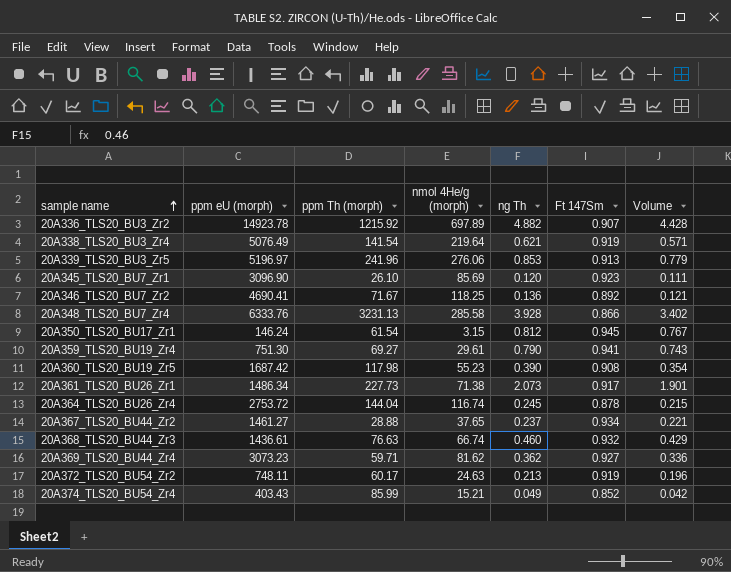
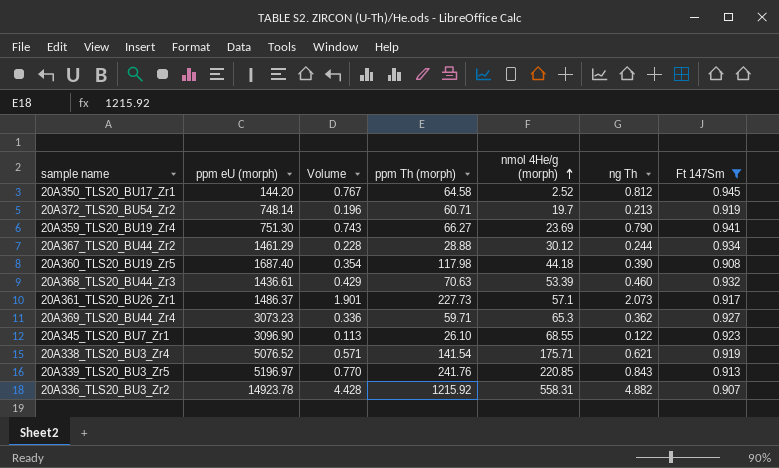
filter: none -> Ft 147Sm >= 0.907
row order: sample name ascending -> nmol 4He/g (morph) ascending
column Volume | position: 7 -> 3
20A350_TLS20_BU17_Zr1 | ppm eU (morph): 146.24 -> 144.20
20A350_TLS20_BU17_Zr1 | ppm Th (morph): 61.54 -> 64.58
20A350_TLS20_BU17_Zr1 | nmol 4He/g (morph): 3.15 -> 2.52
20A372_TLS20_BU54_Zr2 | ppm eU (morph): 748.11 -> 748.14
20A372_TLS20_BU54_Zr2 | ppm Th (morph): 60.17 -> 60.71
20A372_TLS20_BU54_Zr2 | nmol 4He/g (morph): 24.63 -> 19.7
20A359_TLS20_BU19_Zr4 | ppm Th (morph): 69.27 -> 66.27
20A359_TLS20_BU19_Zr4 | nmol 4He/g (morph): 29.61 -> 23.69
20A367_TLS20_BU44_Zr2 | ppm eU (morph): 1461.27 -> 1461.29
20A367_TLS20_BU44_Zr2 | Volume: 0.221 -> 0.228
20A367_TLS20_BU44_Zr2 | nmol 4He/g (morph): 37.65 -> 30.12
20A367_TLS20_BU44_Zr2 | ng Th: 0.237 -> 0.244
20A360_TLS20_BU19_Zr5 | ppm eU (morph): 1687.42 -> 1687.40
20A360_TLS20_BU19_Zr5 | nmol 4He/g (morph): 55.23 -> 44.18
20A368_TLS20_BU44_Zr3 | ppm Th (morph): 76.63 -> 70.63
20A368_TLS20_BU44_Zr3 | nmol 4He/g (morph): 66.74 -> 53.39
20A361_TLS20_BU26_Zr1 | ppm eU (morph): 1486.34 -> 1486.37
20A361_TLS20_BU26_Zr1 | nmol 4He/g (morph): 71.38 -> 57.1
20A369_TLS20_BU44_Zr4 | nmol 4He/g (morph): 81.62 -> 65.3
20A345_TLS20_BU7_Zr1 | Volume: 0.111 -> 0.113
20A345_TLS20_BU7_Zr1 | nmol 4He/g (morph): 85.69 -> 68.55
20A345_TLS20_BU7_Zr1 | ng Th: 0.120 -> 0.122
20A338_TLS20_BU3_Zr4 | ppm eU (morph): 5076.49 -> 5076.52
20A338_TLS20_BU3_Zr4 | nmol 4He/g (morph): 219.64 -> 175.71
20A339_TLS20_BU3_Zr5 | Volume: 0.779 -> 0.770
20A339_TLS20_BU3_Zr5 | ppm Th (morph): 241.96 -> 241.76
20A339_TLS20_BU3_Zr5 | nmol 4He/g (morph): 276.06 -> 220.85
20A339_TLS20_BU3_Zr5 | ng Th: 0.853 -> 0.843
20A336_TLS20_BU3_Zr2 | nmol 4He/g (morph): 697.89 -> 558.31

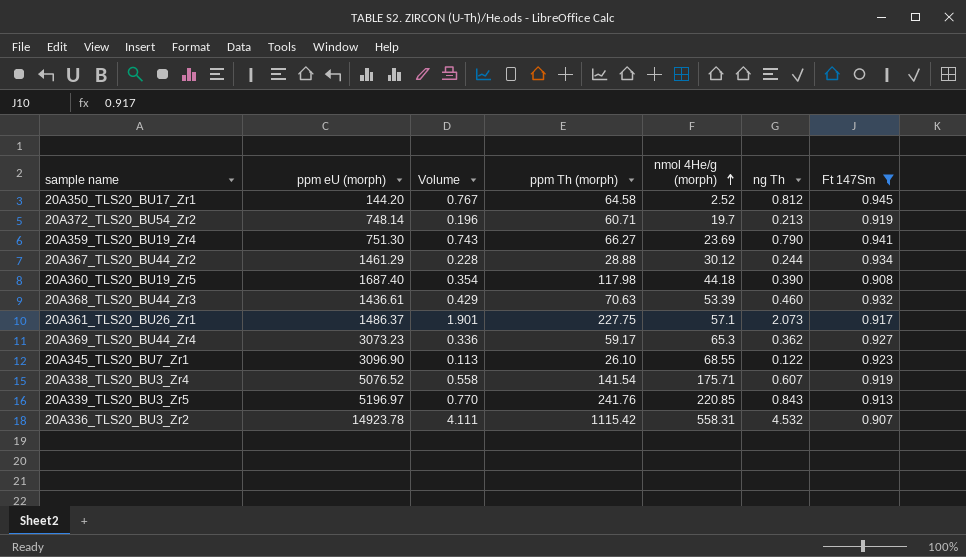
20A361_TLS20_BU26_Zr1 | ppm Th (morph): 227.73 -> 227.75
20A369_TLS20_BU44_Zr4 | ppm Th (morph): 59.71 -> 59.17
20A338_TLS20_BU3_Zr4 | Volume: 0.571 -> 0.558
20A338_TLS20_BU3_Zr4 | ng Th: 0.621 -> 0.607
20A336_TLS20_BU3_Zr2 | Volume: 4.428 -> 4.111
20A336_TLS20_BU3_Zr2 | ppm Th (morph): 1215.92 -> 1115.42
20A336_TLS20_BU3_Zr2 | ng Th: 4.882 -> 4.532

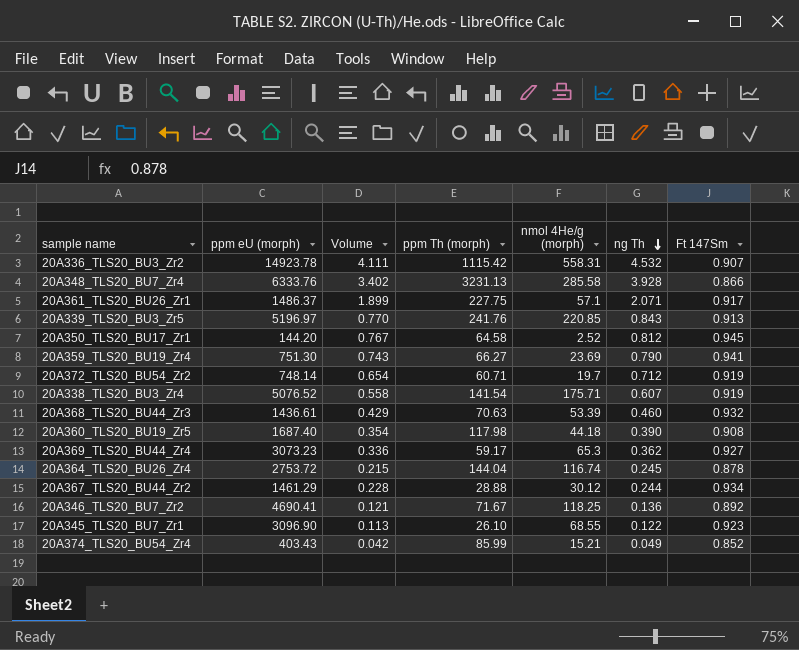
filter: Ft 147Sm >= 0.907 -> none
row order: nmol 4He/g (morph) ascending -> ng Th descending
20A361_TLS20_BU26_Zr1 | Volume: 1.901 -> 1.899
20A361_TLS20_BU26_Zr1 | ng Th: 2.073 -> 2.071
20A372_TLS20_BU54_Zr2 | Volume: 0.196 -> 0.654
20A372_TLS20_BU54_Zr2 | ng Th: 0.213 -> 0.712

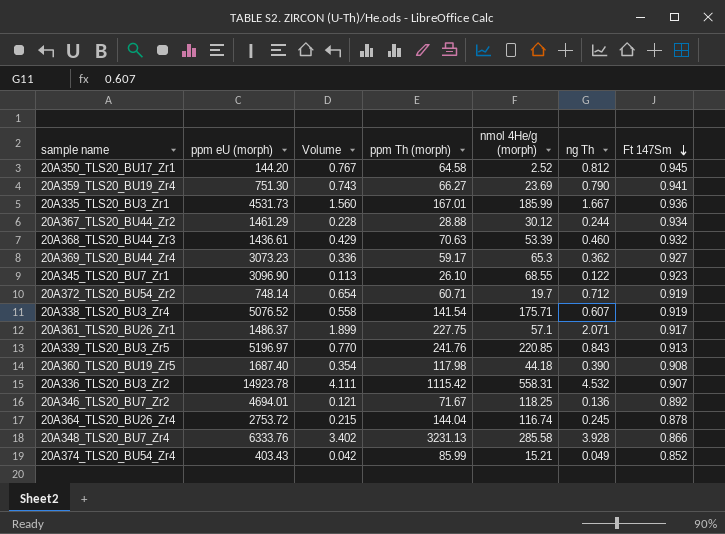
row order: ng Th descending -> Ft 147Sm descending
row 20A335_TLS20_BU3_Zr1: none -> 4531.73 | 1.560 | 167.01 | 185.99 | 1.667 | 0.936
20A346_TLS20_BU7_Zr2 | ppm eU (morph): 4690.41 -> 4694.01

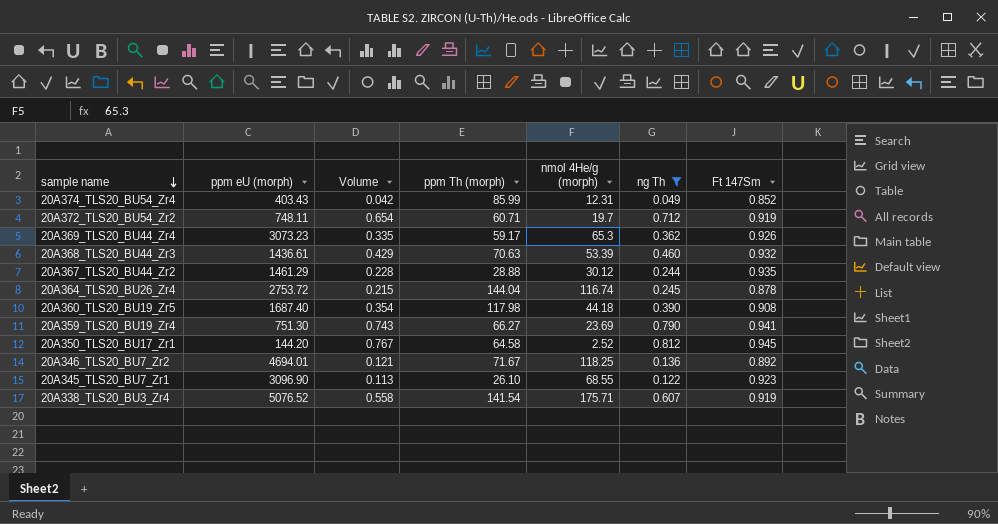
filter: none -> ng Th <= 0.812
row order: Ft 147Sm descending -> sample name descending
20A374_TLS20_BU54_Zr4 | nmol 4He/g (morph): 15.21 -> 12.31
20A372_TLS20_BU54_Zr2 | ppm eU (morph): 748.14 -> 748.11
20A369_TLS20_BU44_Zr4 | Volume: 0.336 -> 0.335
20A369_TLS20_BU44_Zr4 | Ft 147Sm: 0.927 -> 0.926
20A367_TLS20_BU44_Zr2 | Ft 147Sm: 0.934 -> 0.935

